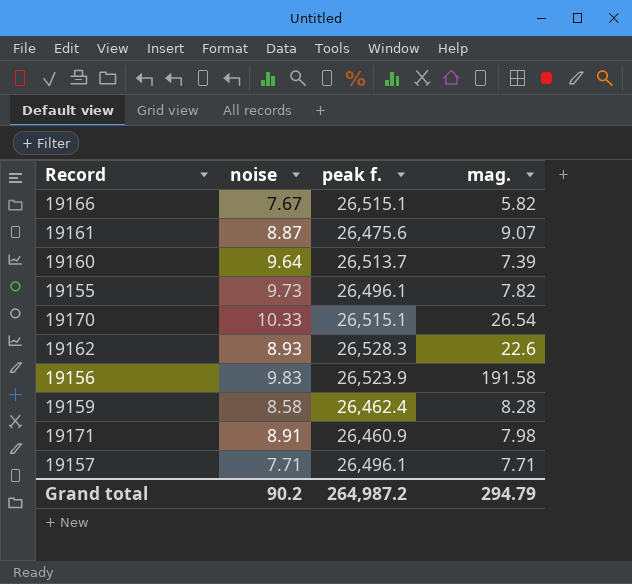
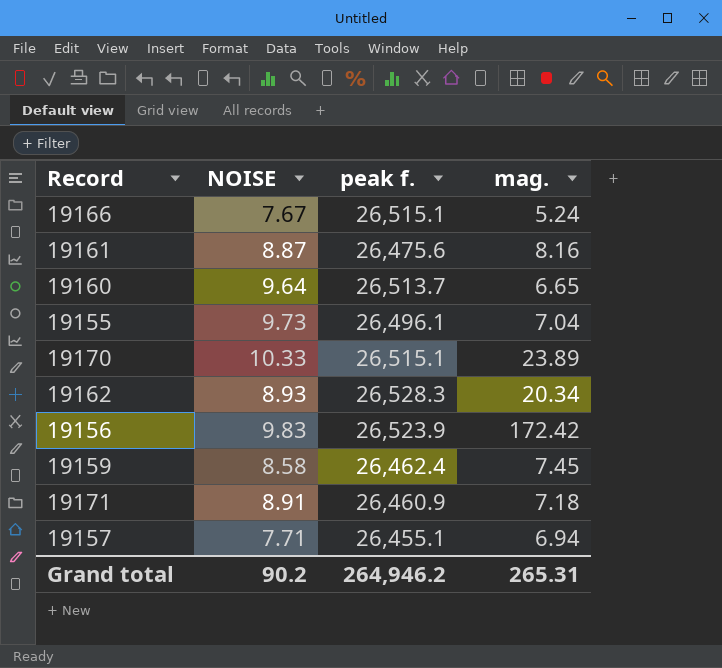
column name: noise -> NOISE
19166 | mag.: 5.82 -> 5.24
19161 | mag.: 9.07 -> 8.16
19160 | mag.: 7.39 -> 6.65
19155 | mag.: 7.82 -> 7.04
19170 | mag.: 26.54 -> 23.89
19162 | mag.: 22.6 -> 20.34
19156 | mag.: 191.58 -> 172.42
19159 | mag.: 8.28 -> 7.45
19171 | mag.: 7.98 -> 7.18
19157 | peak f.: 26,496.1 -> 26,455.1
19157 | mag.: 7.71 -> 6.94
Grand total | peak f.: 264,987.2 -> 264,946.2
Grand total | mag.: 294.79 -> 265.31

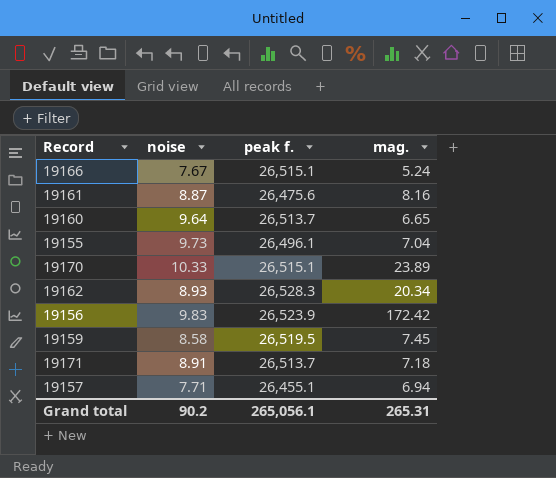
column name: NOISE -> noise
19159 | peak f.: 26,462.4 -> 26,519.5
19171 | peak f.: 26,460.9 -> 26,513.7
Grand total | peak f.: 264,946.2 -> 265,056.1

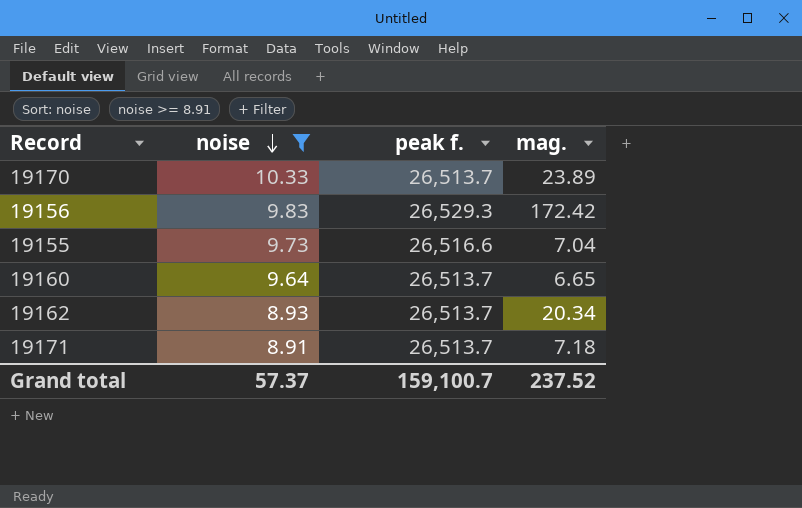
filter: none -> noise >= 8.91
row order: none -> noise descending
19170 | peak f.: 26,515.1 -> 26,513.7
19156 | peak f.: 26,523.9 -> 26,529.3
19155 | peak f.: 26,496.1 -> 26,516.6
19162 | peak f.: 26,528.3 -> 26,513.7
Grand total | noise: 90.2 -> 57.37
Grand total | peak f.: 265,056.1 -> 159,100.7
Grand total | mag.: 265.31 -> 237.52

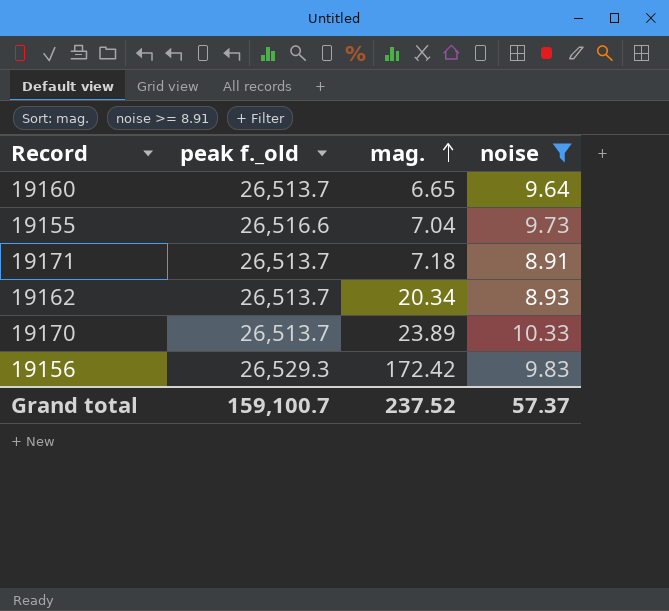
row order: noise descending -> mag. ascending
column name: peak f. -> peak f._old
column noise | position: 2 -> 4

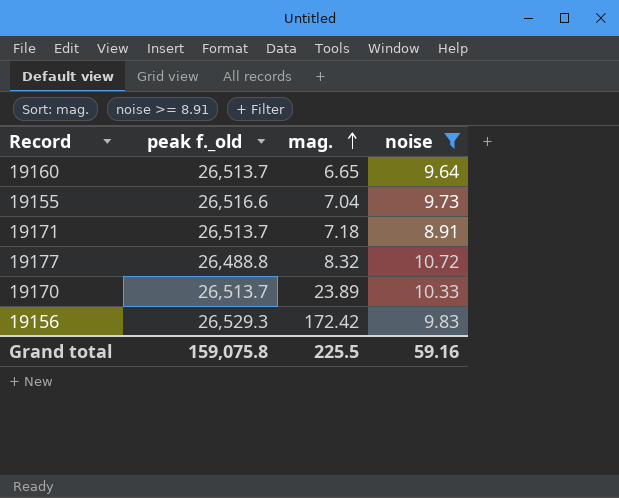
row 19162: 26,513.7 | 20.34 | 8.93 -> none
row 19177: none -> 26,488.8 | 8.32 | 10.72
Grand total | peak f._old: 159,100.7 -> 159,075.8
Grand total | mag.: 237.52 -> 225.5
Grand total | noise: 57.37 -> 59.16

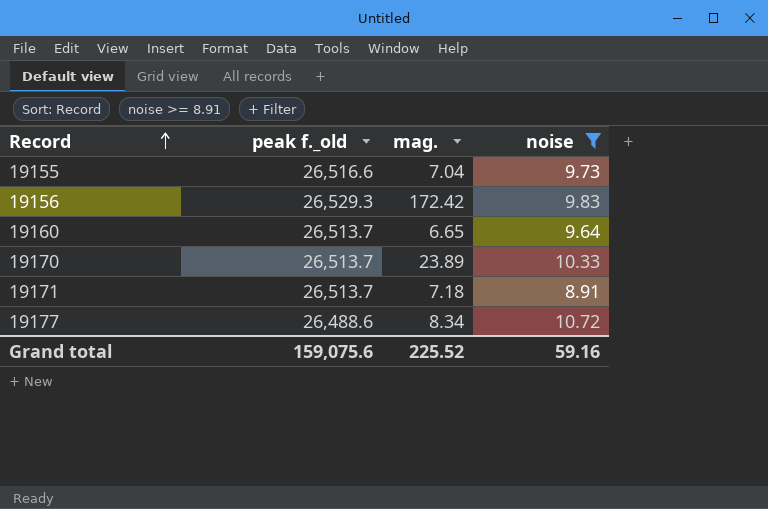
row order: mag. ascending -> Record ascending
19177 | peak f._old: 26,488.8 -> 26,488.6
19177 | mag.: 8.32 -> 8.34
Grand total | peak f._old: 159,075.8 -> 159,075.6
Grand total | mag.: 225.5 -> 225.52

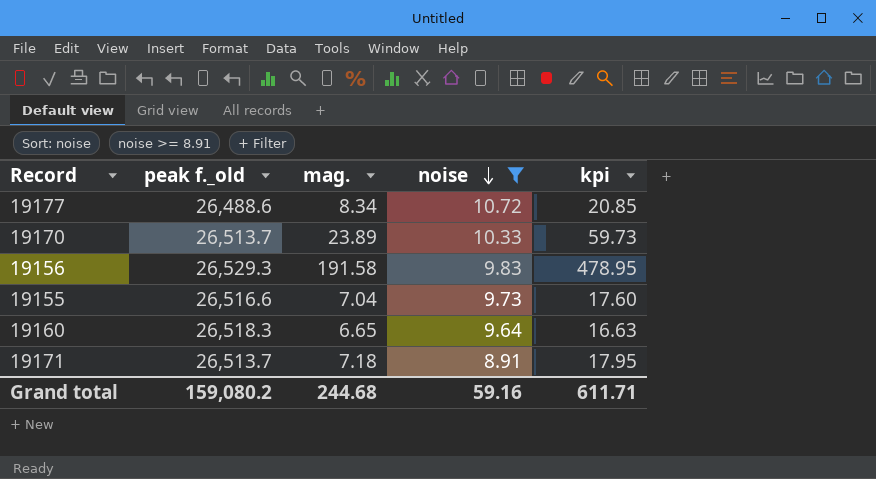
row order: Record ascending -> noise descending
column kpi | formula: none -> [mag.] * 2.5
19156 | mag.: 172.42 -> 191.58
19160 | peak f._old: 26,513.7 -> 26,518.3
Grand total | peak f._old: 159,075.6 -> 159,080.2
Grand total | mag.: 225.52 -> 244.68

